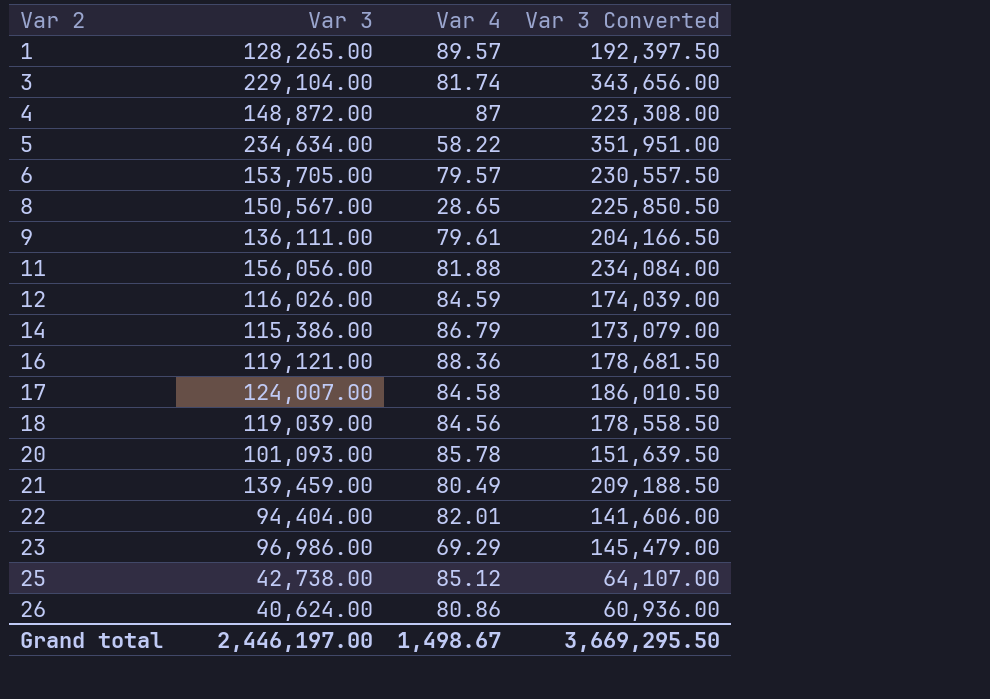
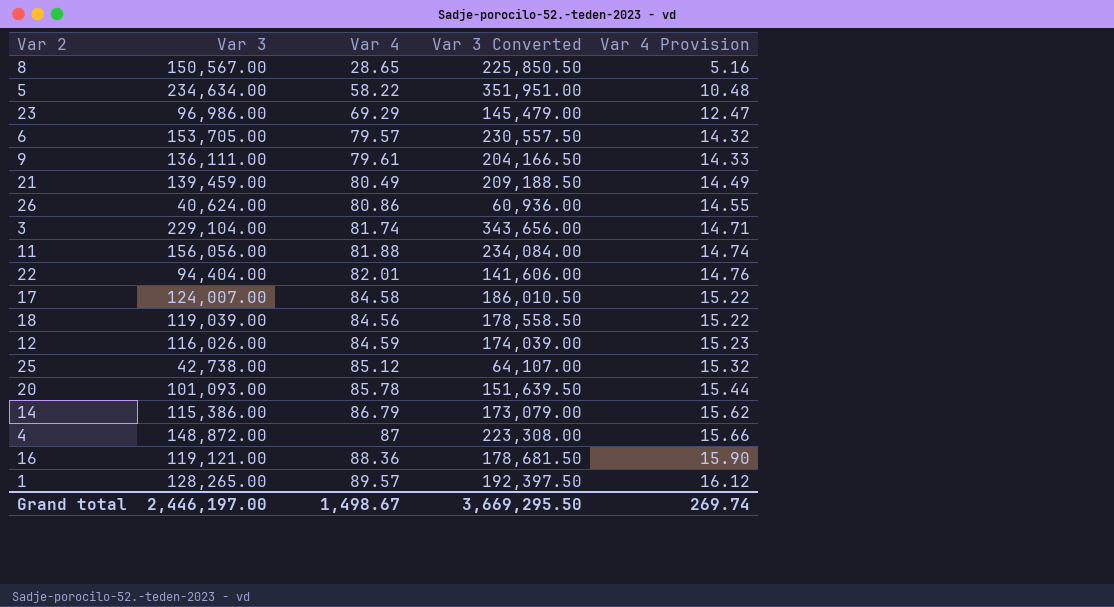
row order: Var 2 ascending -> Var 4 Provision ascending
column Var 4 Provision | formula: none -> [Var 4] * 0.18

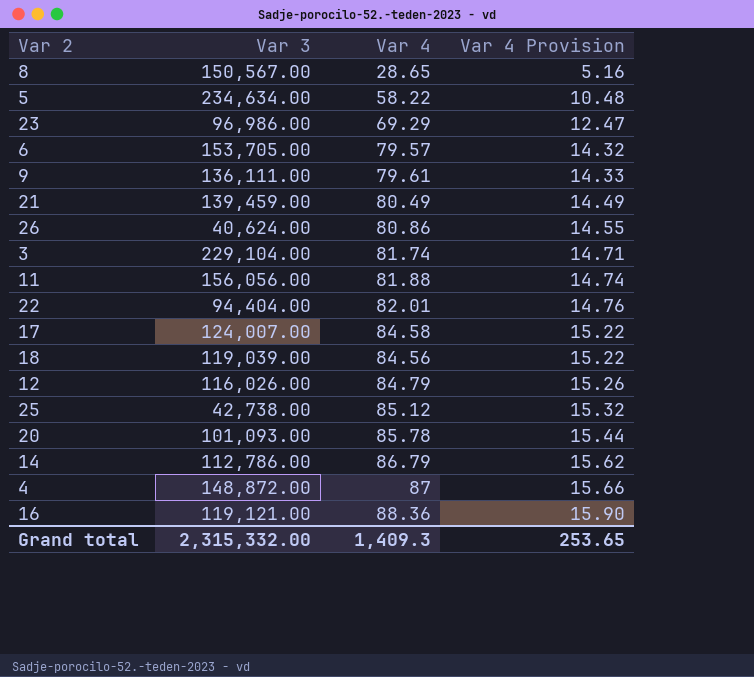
column Var 3 Converted | formula: [Var 3] * 1.5 -> none
row 1: 128,265.00 | 89.57 | 192,397.50 | 16.12 -> none
12 | Var 4: 84.59 -> 84.79
12 | Var 4 Provision: 15.23 -> 15.26
14 | Var 3: 115,386.00 -> 112,786.00
Grand total | Var 3: 2,446,197.00 -> 2,315,332.00
Grand total | Var 4: 1,498.67 -> 1,409.3
Grand total | Var 4 Provision: 269.74 -> 253.65

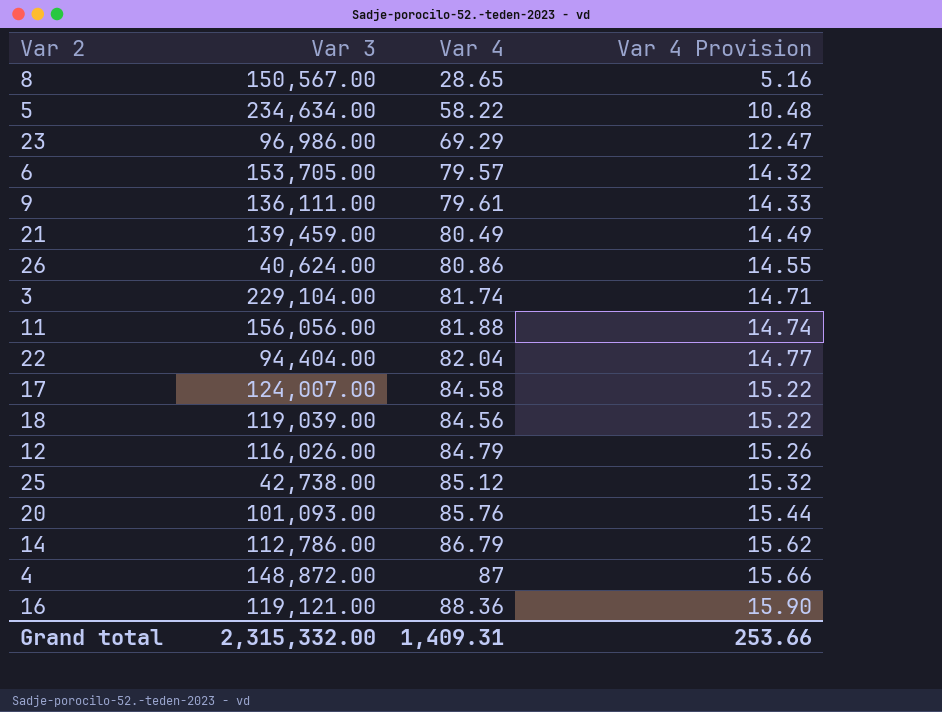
22 | Var 4: 82.01 -> 82.04
22 | Var 4 Provision: 14.76 -> 14.77
20 | Var 4: 85.78 -> 85.76
Grand total | Var 4: 1,409.3 -> 1,409.31
Grand total | Var 4 Provision: 253.65 -> 253.66

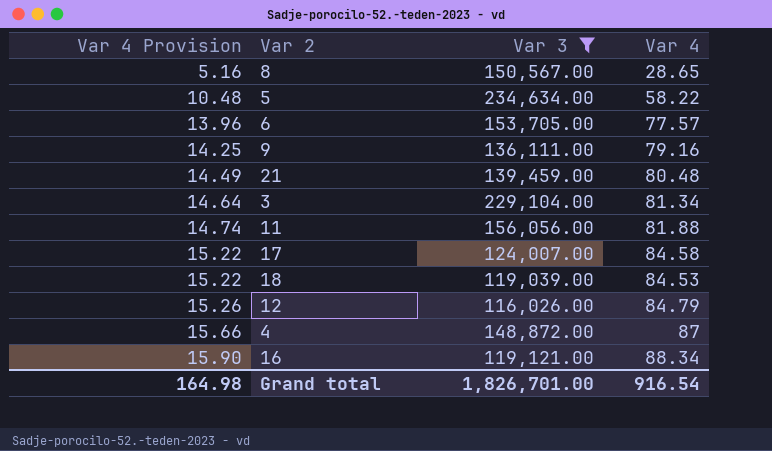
filter: none -> Var 3 >= 116,026.00
column Var 4 Provision | position: 4 -> 1
6 | Var 4 Provision: 14.32 -> 13.96
6 | Var 4: 79.57 -> 77.57
9 | Var 4 Provision: 14.33 -> 14.25
9 | Var 4: 79.61 -> 79.16
21 | Var 4: 80.49 -> 80.48
3 | Var 4 Provision: 14.71 -> 14.64
3 | Var 4: 81.74 -> 81.34
18 | Var 4: 84.56 -> 84.53
16 | Var 4: 88.36 -> 88.34
Grand total | Var 4 Provision: 253.66 -> 164.98
Grand total | Var 3: 2,315,332.00 -> 1,826,701.00
Grand total | Var 4: 1,409.31 -> 916.54

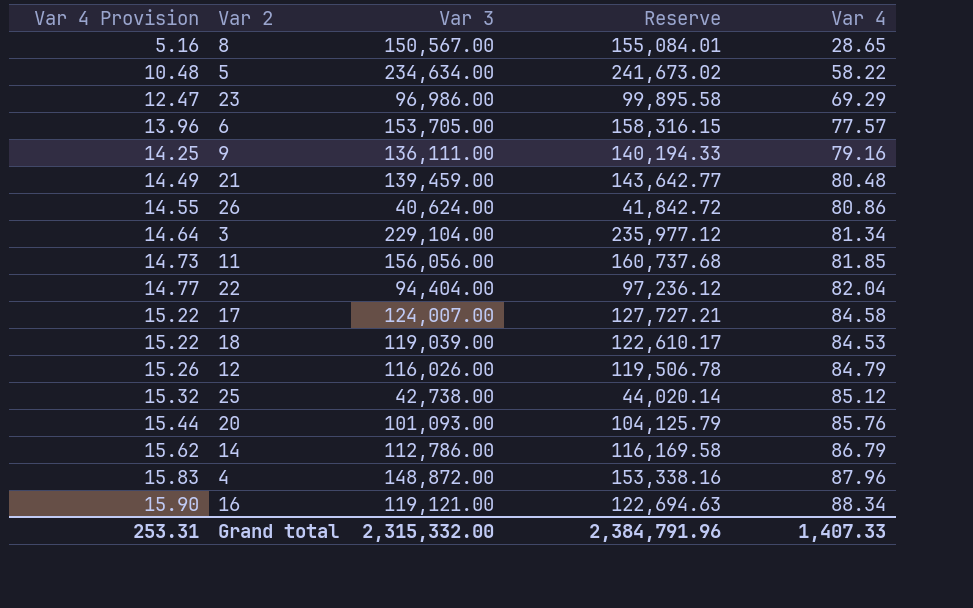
filter: Var 3 >= 116,026.00 -> none
column Reserve | formula: none -> [Var 3] * 1.03
11 | Var 4 Provision: 14.74 -> 14.73
11 | Var 4: 81.88 -> 81.85
4 | Var 4 Provision: 15.66 -> 15.83
4 | Var 4: 87 -> 87.96
Grand total | Var 4 Provision: 164.98 -> 253.31
Grand total | Var 3: 1,826,701.00 -> 2,315,332.00
Grand total | Var 4: 916.54 -> 1,407.33

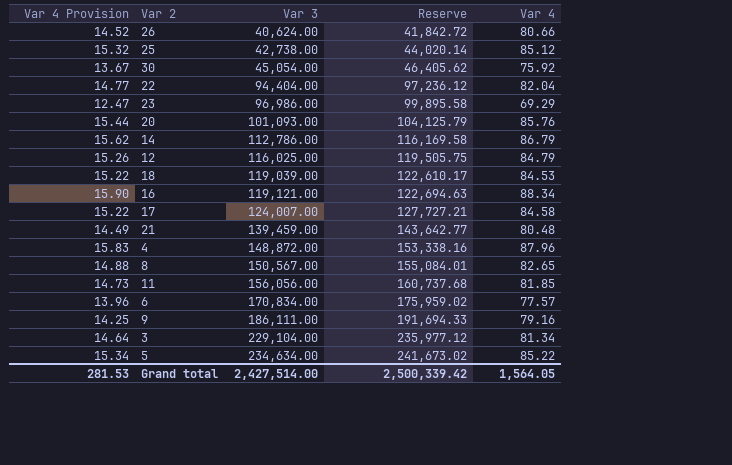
row order: Var 4 Provision ascending -> Var 3 ascending
26 | Var 4 Provision: 14.55 -> 14.52
26 | Var 4: 80.86 -> 80.66
row 30: none -> 13.67 | 45,054.00 | 46,405.62 | 75.92
12 | Var 3: 116,026.00 -> 116,025.00
12 | Reserve: 119,506.78 -> 119,505.75
8 | Var 4 Provision: 5.16 -> 14.88
8 | Var 4: 28.65 -> 82.65
6 | Var 3: 153,705.00 -> 170,834.00
6 | Reserve: 158,316.15 -> 175,959.02
9 | Var 3: 136,111.00 -> 186,111.00
9 | Reserve: 140,194.33 -> 191,694.33
5 | Var 4 Provision: 10.48 -> 15.34
5 | Var 4: 58.22 -> 85.22
Grand total | Var 4 Provision: 253.31 -> 281.53
Grand total | Var 3: 2,315,332.00 -> 2,427,514.00
Grand total | Reserve: 2,384,791.96 -> 2,500,339.42
Grand total | Var 4: 1,407.33 -> 1,564.05

